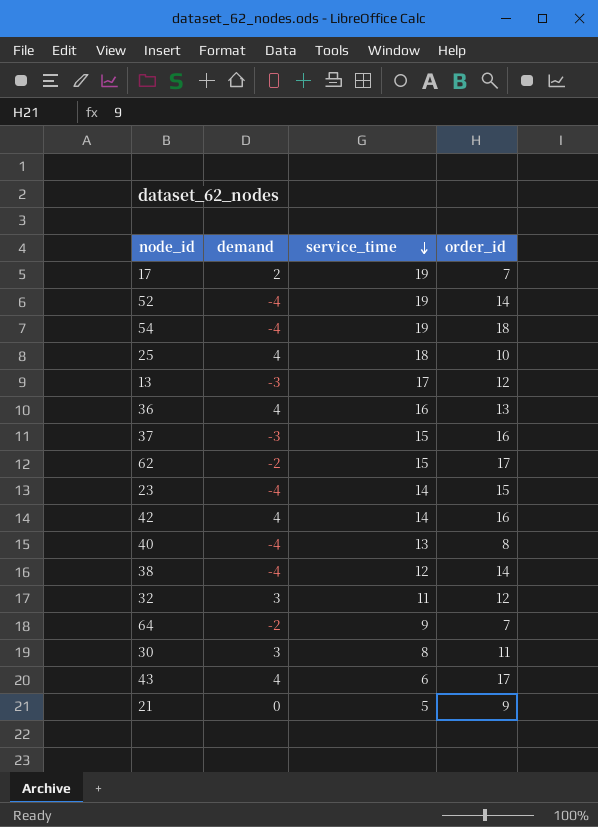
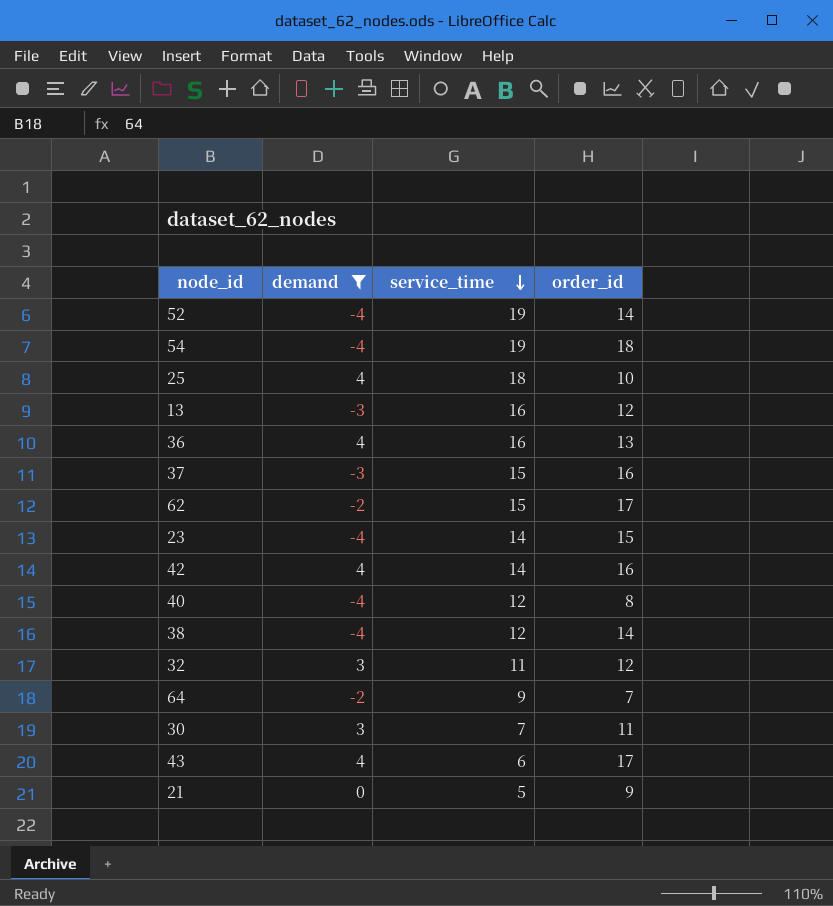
filter: none -> demand != 2
13 | service_time: 17 -> 16
40 | service_time: 13 -> 12
30 | service_time: 8 -> 7

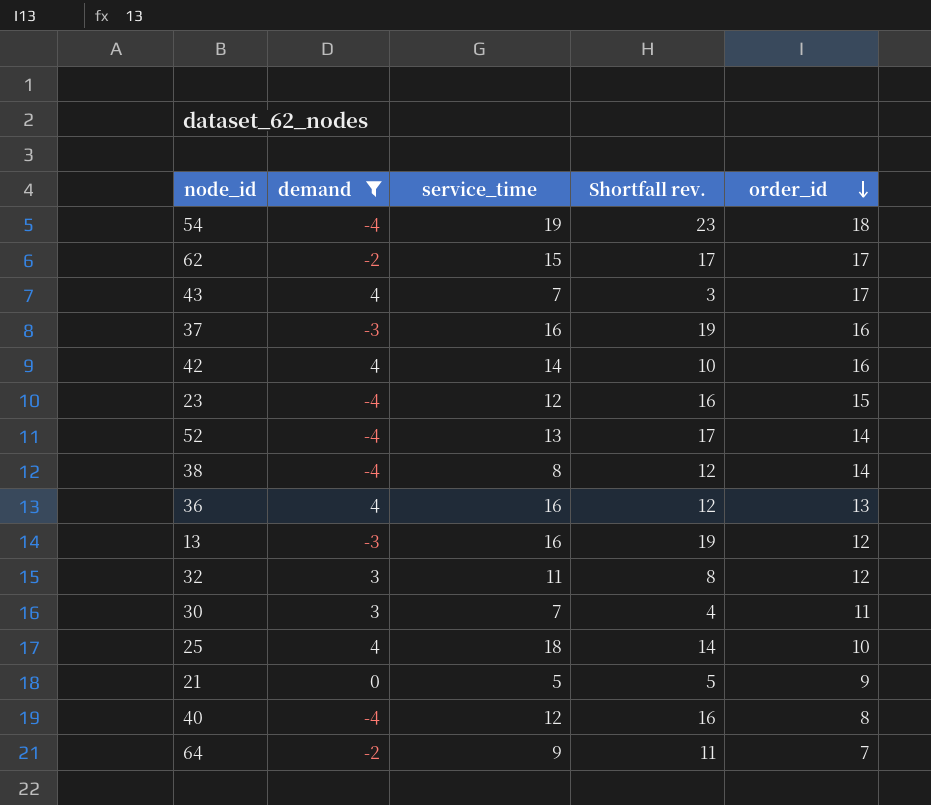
row order: service_time descending -> order_id descending
column Shortfall rev. | formula: none -> [service_time] - [demand]
43 | service_time: 6 -> 7
37 | service_time: 15 -> 16
23 | service_time: 14 -> 12
52 | service_time: 19 -> 13
38 | service_time: 12 -> 8

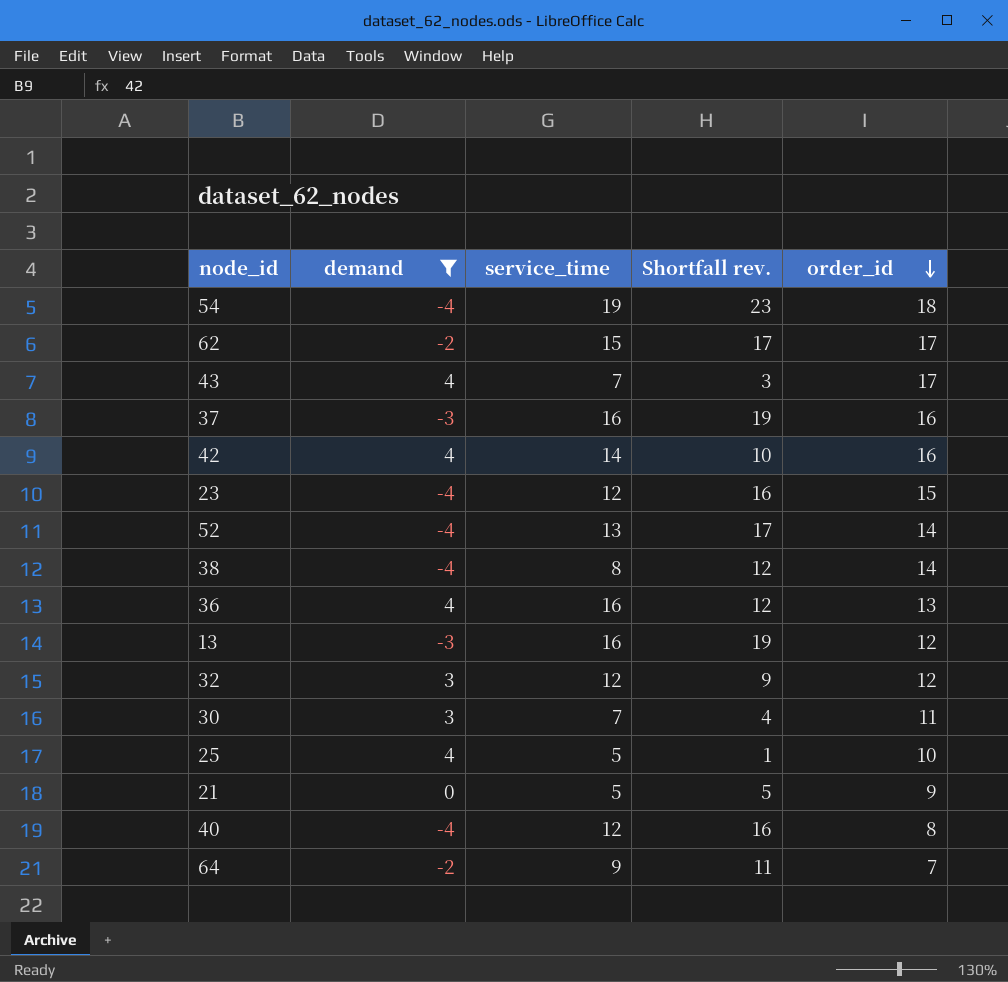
32 | service_time: 11 -> 12
32 | Shortfall rev.: 8 -> 9
25 | service_time: 18 -> 5
25 | Shortfall rev.: 14 -> 1

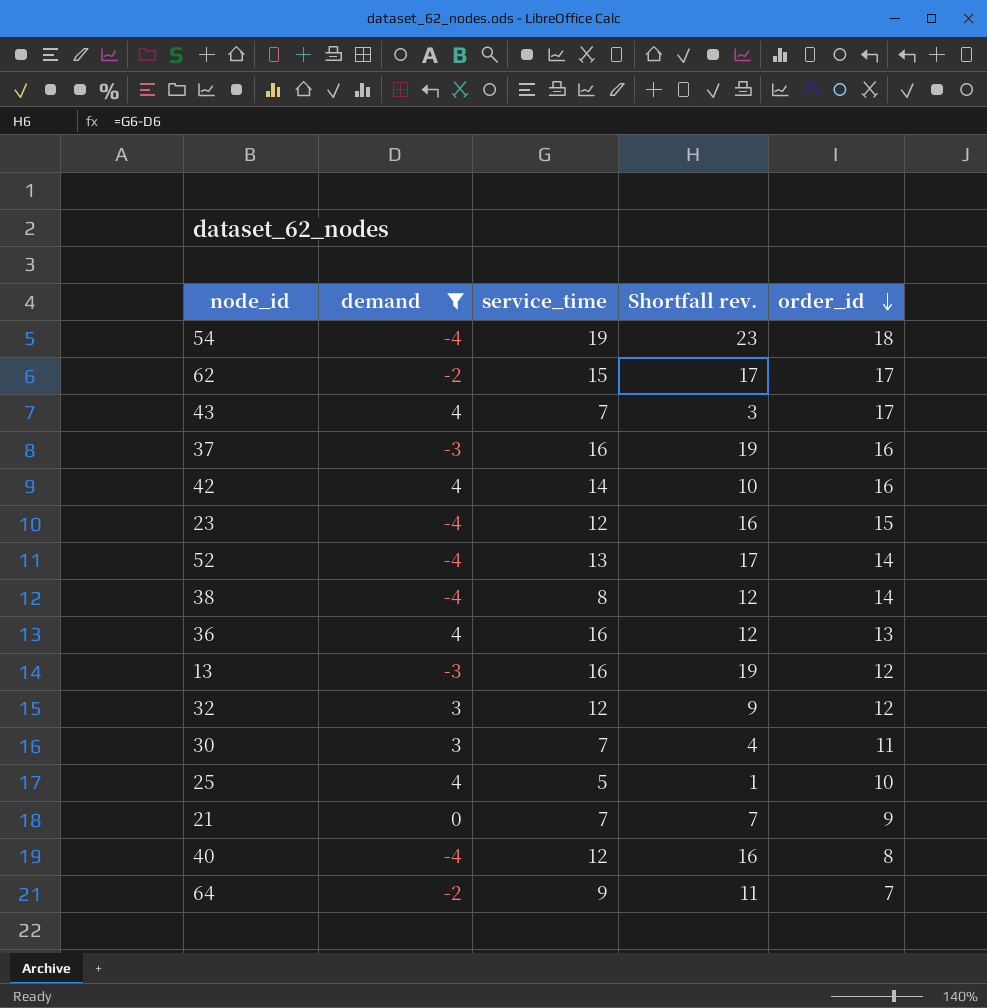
21 | service_time: 5 -> 7
21 | Shortfall rev.: 5 -> 7

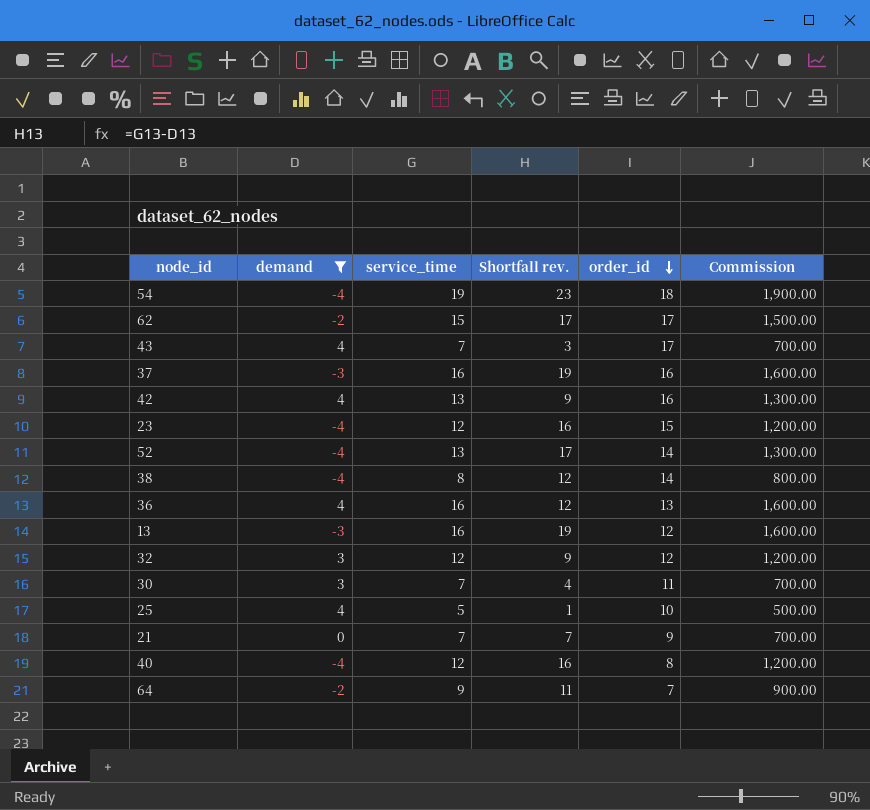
column Commission | formula: none -> [service_time] * 100
42 | service_time: 14 -> 13
42 | Shortfall rev.: 10 -> 9

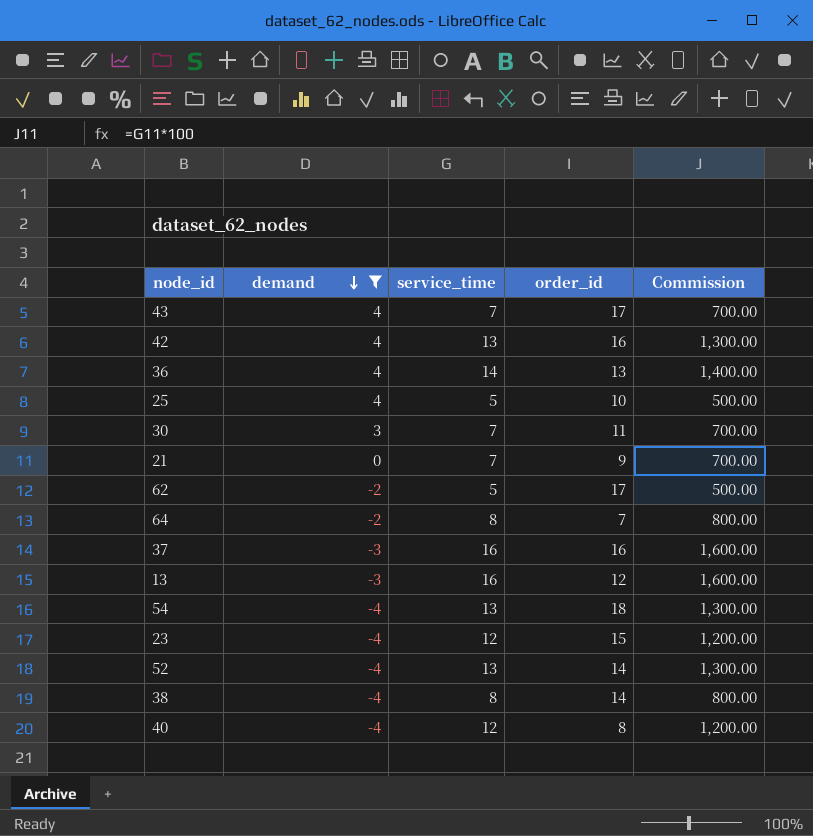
row order: order_id descending -> demand descending
column Shortfall rev. | formula: [service_time] - [demand] -> none
row 32: 3 | 12 | 9 | 12 | 1,200.00 -> none
36 | service_time: 16 -> 14
36 | Commission: 1,600.00 -> 1,400.00
62 | service_time: 15 -> 5
62 | Commission: 1,500.00 -> 500.00
64 | service_time: 9 -> 8
64 | Commission: 900.00 -> 800.00
54 | service_time: 19 -> 13
54 | Commission: 1,900.00 -> 1,300.00

